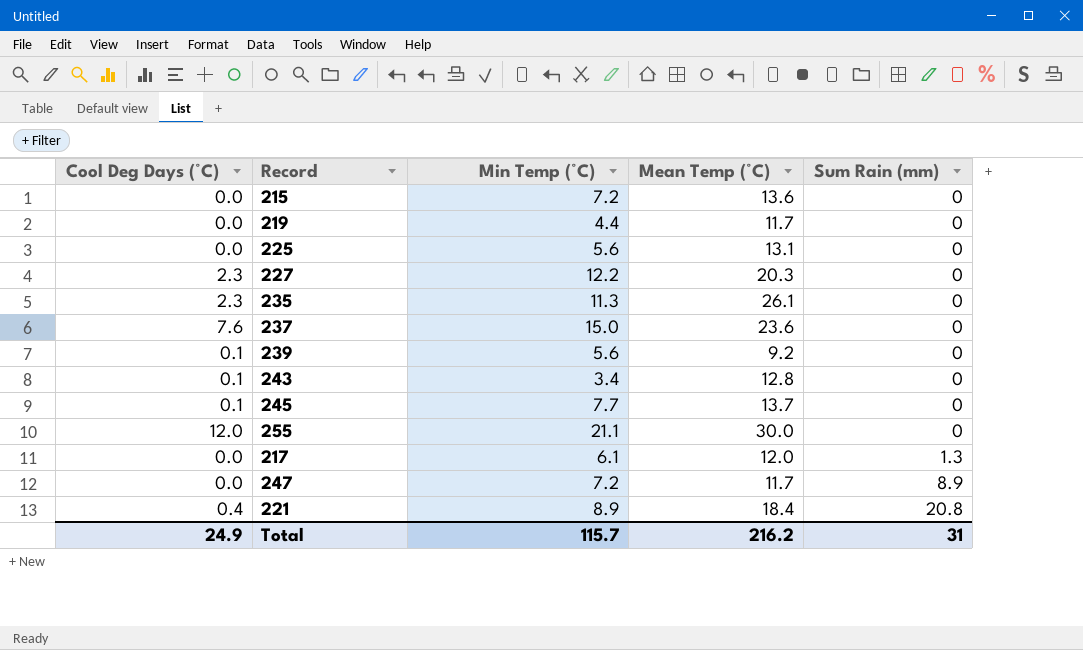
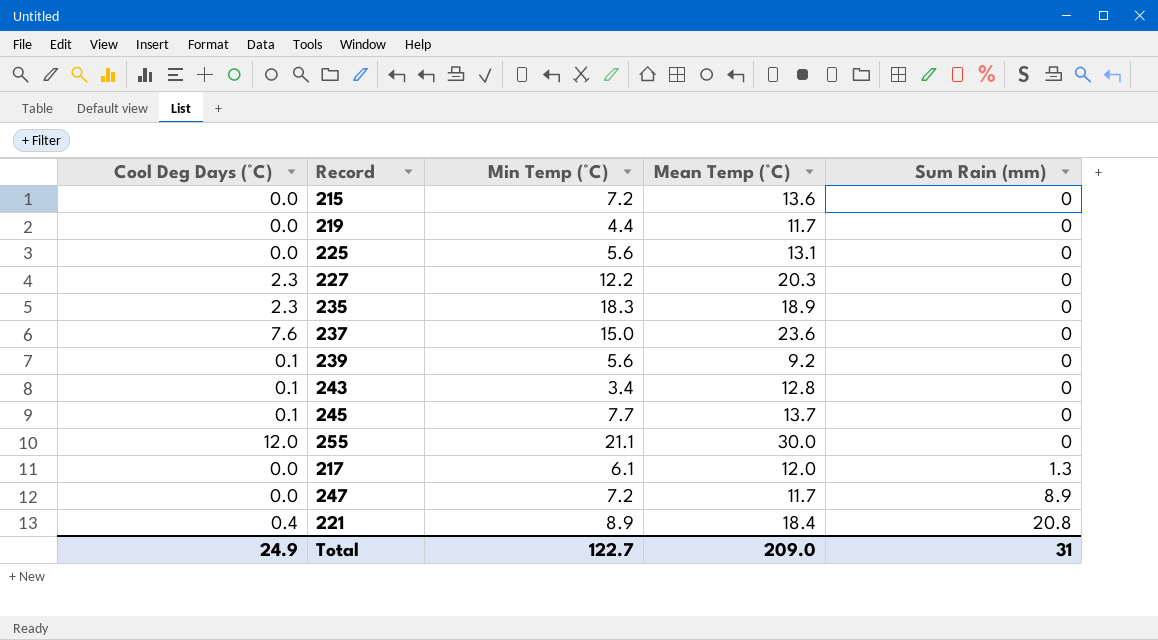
235 | Min Temp (°C): 11.3 -> 18.3
235 | Mean Temp (°C): 26.1 -> 18.9
Total | Min Temp (°C): 115.7 -> 122.7
Total | Mean Temp (°C): 216.2 -> 209.0

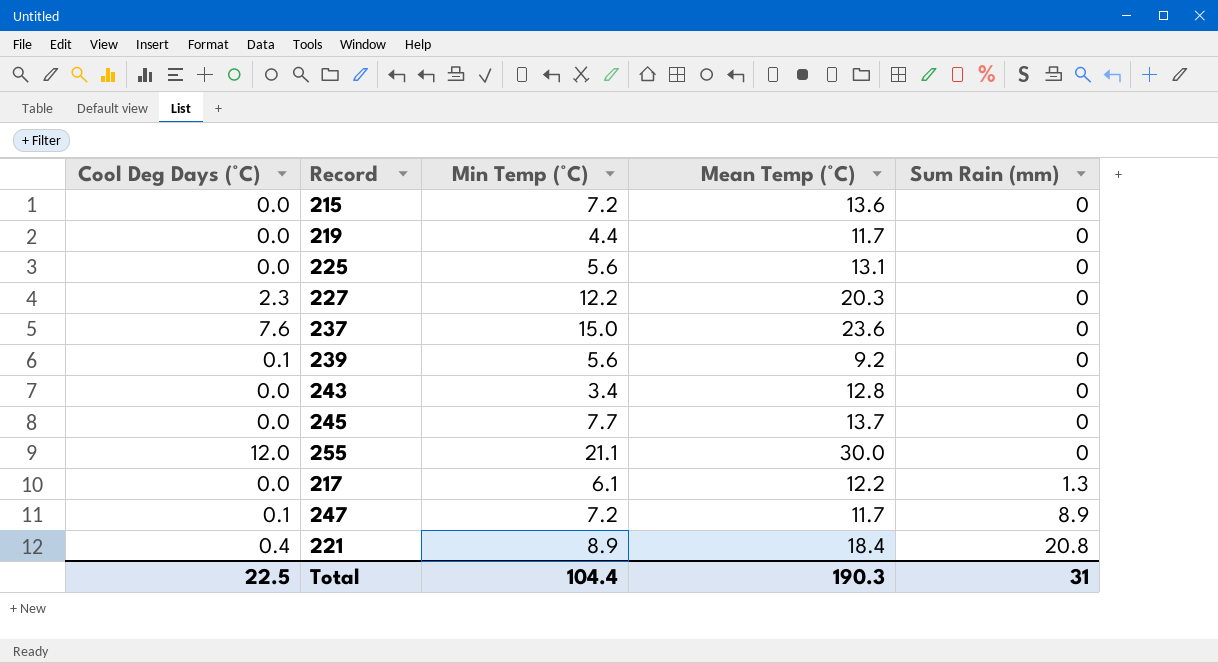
row 235: 2.3 | 18.3 | 18.9 | 0 -> none
243 | Cool Deg Days (°C): 0.1 -> 0.0
245 | Cool Deg Days (°C): 0.1 -> 0.0
217 | Mean Temp (°C): 12.0 -> 12.2
247 | Cool Deg Days (°C): 0.0 -> 0.1
Total | Cool Deg Days (°C): 24.9 -> 22.5
Total | Min Temp (°C): 122.7 -> 104.4
Total | Mean Temp (°C): 209.0 -> 190.3

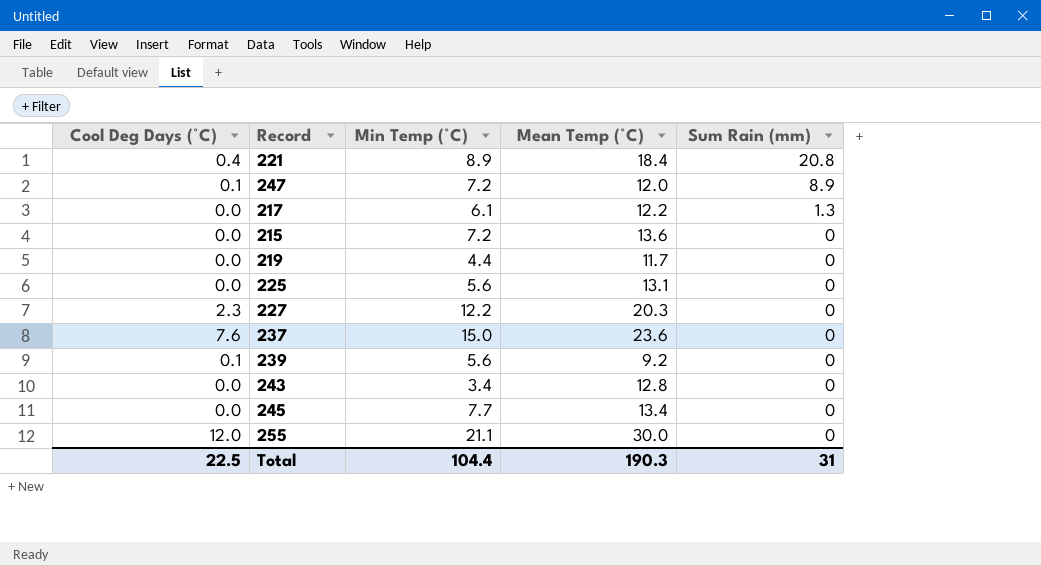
row order: Sum Rain (mm) ascending -> Sum Rain (mm) descending
247 | Mean Temp (°C): 11.7 -> 12.0
245 | Mean Temp (°C): 13.7 -> 13.4

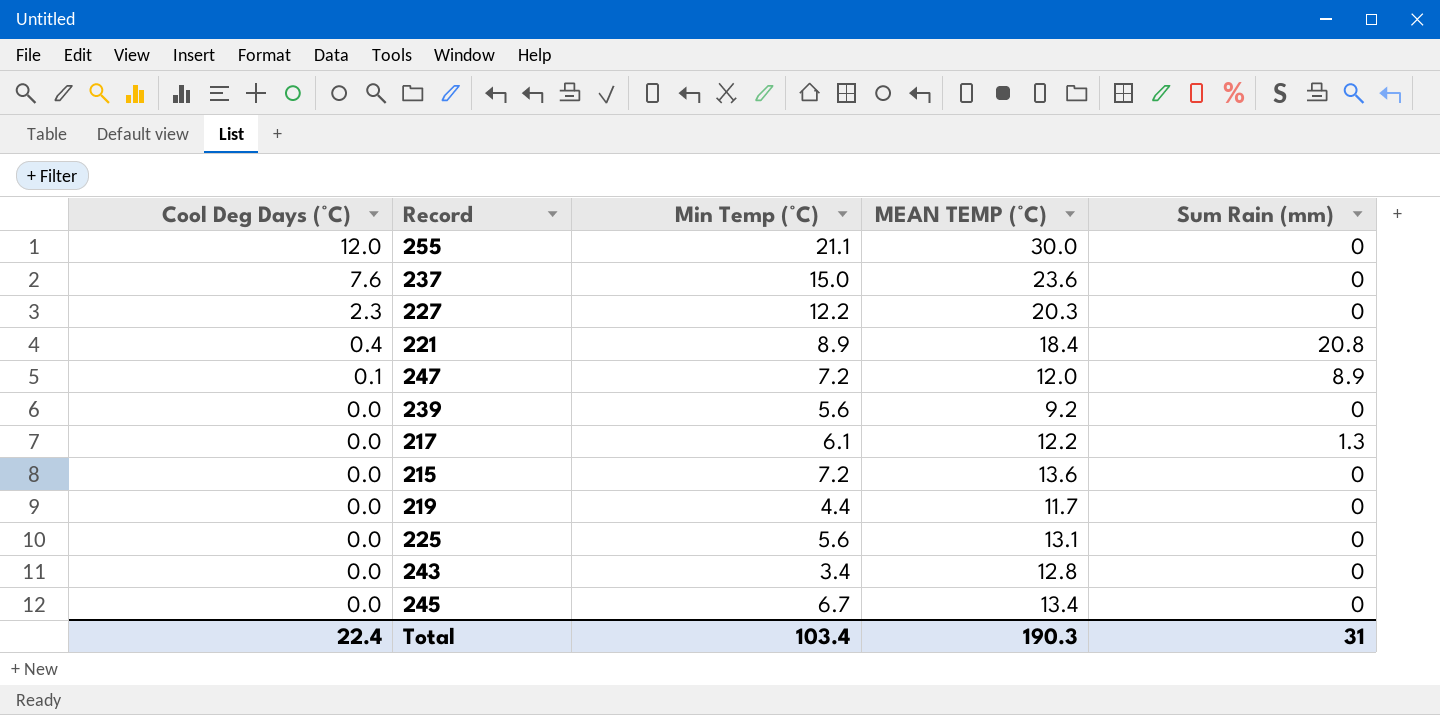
row order: Sum Rain (mm) descending -> Cool Deg Days (°C) descending
column name: Mean Temp (°C) -> MEAN TEMP (°C)
239 | Cool Deg Days (°C): 0.1 -> 0.0
245 | Min Temp (°C): 7.7 -> 6.7
Total | Cool Deg Days (°C): 22.5 -> 22.4
Total | Min Temp (°C): 104.4 -> 103.4

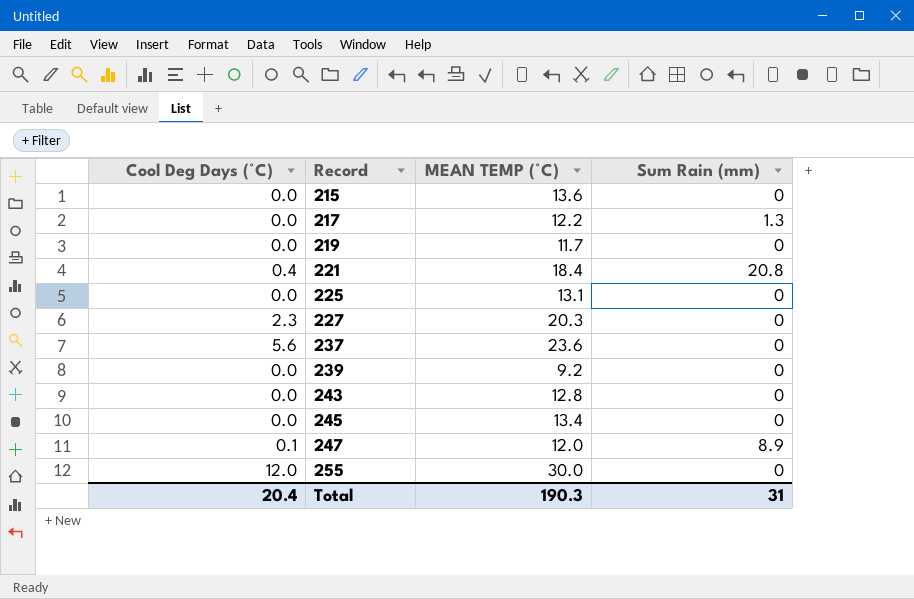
row order: Cool Deg Days (°C) descending -> Record ascending
column Min Temp (°C) | position: 3 -> none
237 | Cool Deg Days (°C): 7.6 -> 5.6
Total | Cool Deg Days (°C): 22.4 -> 20.4

